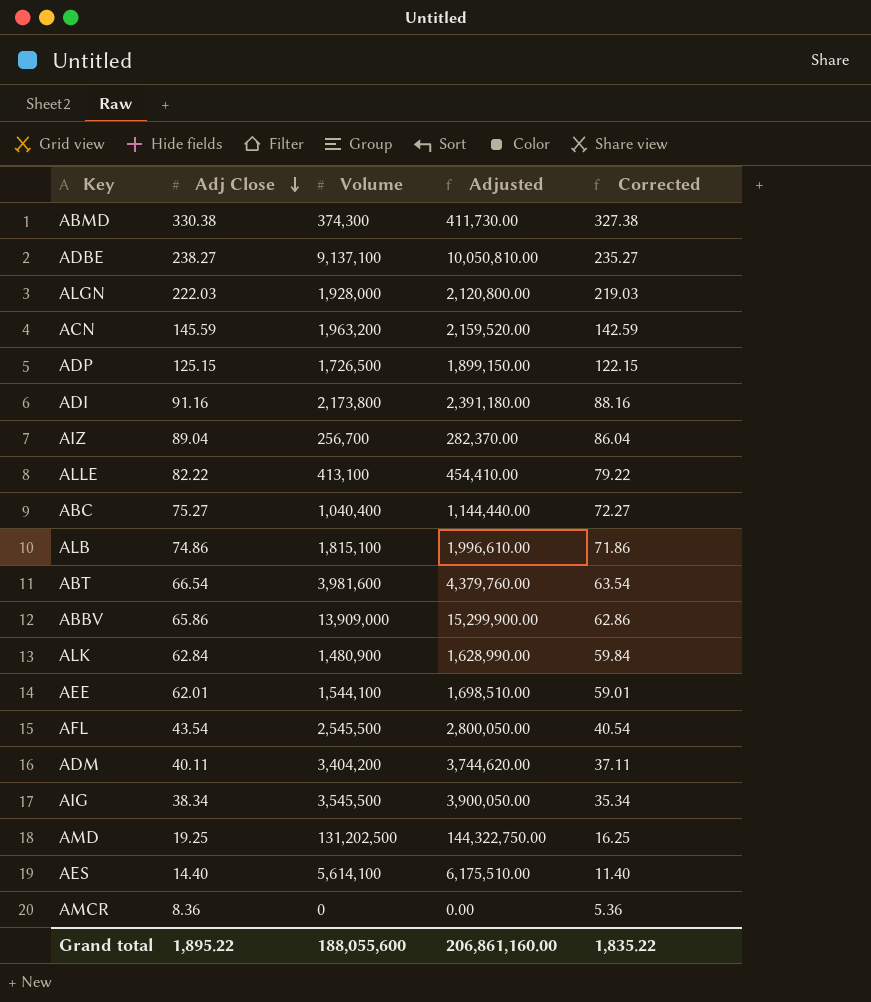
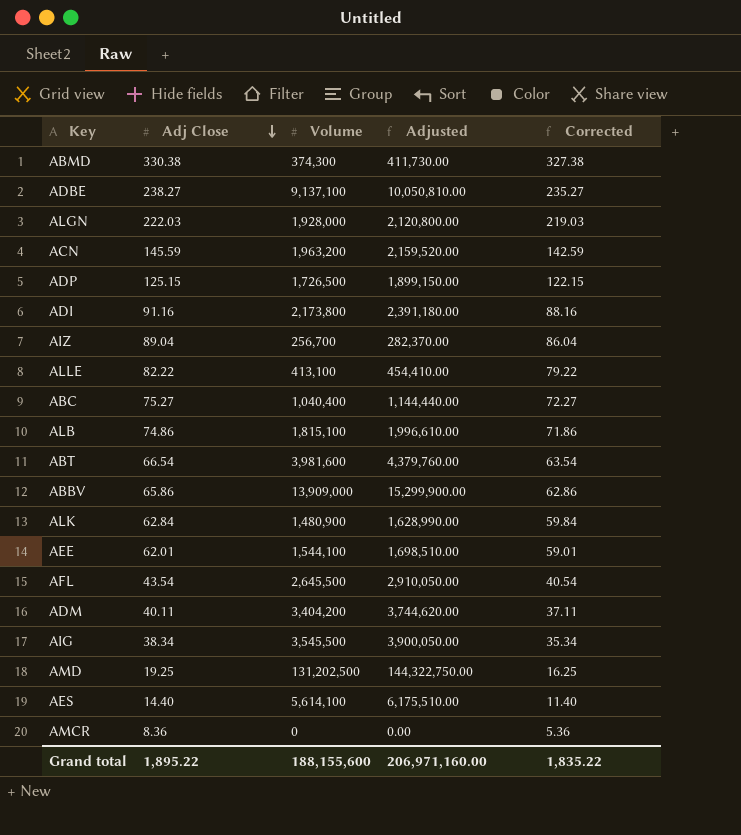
AFL | Volume: 2,545,500 -> 2,645,500
AFL | Adjusted: 2,800,050.00 -> 2,910,050.00
Grand total | Volume: 188,055,600 -> 188,155,600
Grand total | Adjusted: 206,861,160.00 -> 206,971,160.00

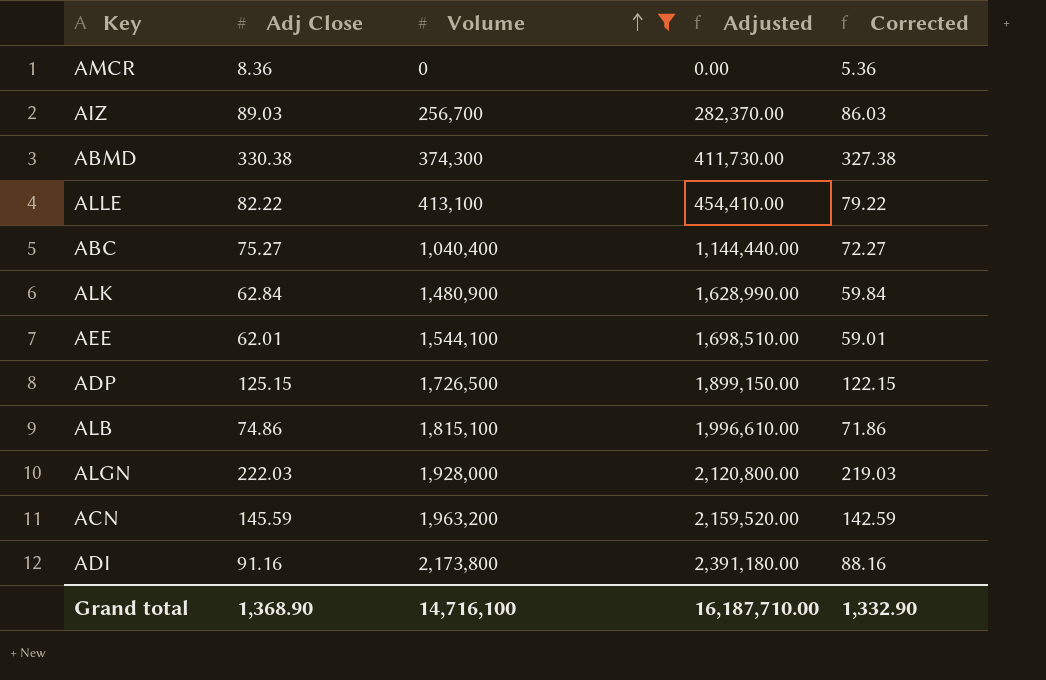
filter: none -> Volume <= 2,173,800
row order: Adj Close descending -> Volume ascending
AIZ | Adj Close: 89.04 -> 89.03
AIZ | Corrected: 86.04 -> 86.03
Grand total | Adj Close: 1,895.22 -> 1,368.90
Grand total | Volume: 188,155,600 -> 14,716,100
Grand total | Adjusted: 206,971,160.00 -> 16,187,710.00
Grand total | Corrected: 1,835.22 -> 1,332.90

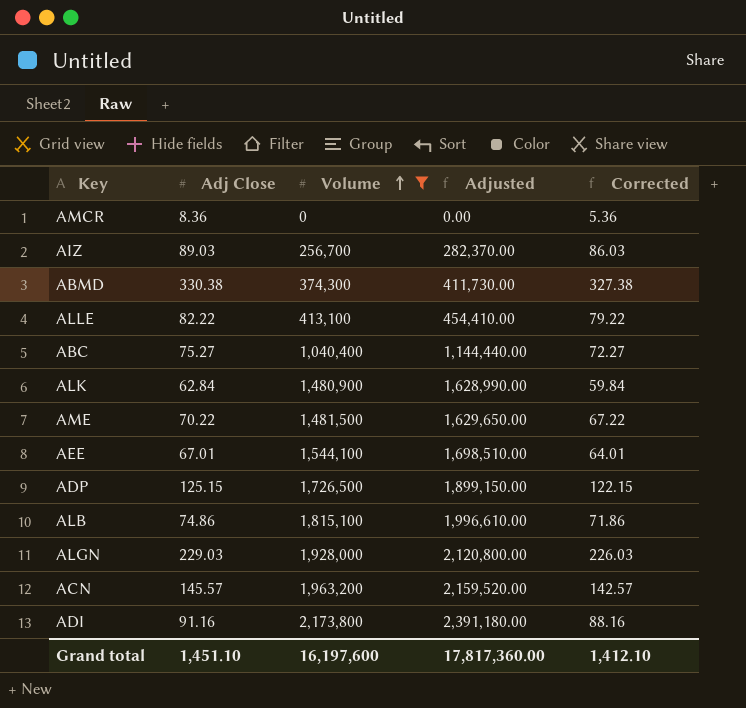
row AME: none -> 70.22 | 1,481,500 | 1,629,650.00 | 67.22
AEE | Adj Close: 62.01 -> 67.01
AEE | Corrected: 59.01 -> 64.01
ALGN | Adj Close: 222.03 -> 229.03
ALGN | Corrected: 219.03 -> 226.03
ACN | Adj Close: 145.59 -> 145.57
ACN | Corrected: 142.59 -> 142.57
Grand total | Adj Close: 1,368.90 -> 1,451.10
Grand total | Volume: 14,716,100 -> 16,197,600
Grand total | Adjusted: 16,187,710.00 -> 17,817,360.00
Grand total | Corrected: 1,332.90 -> 1,412.10

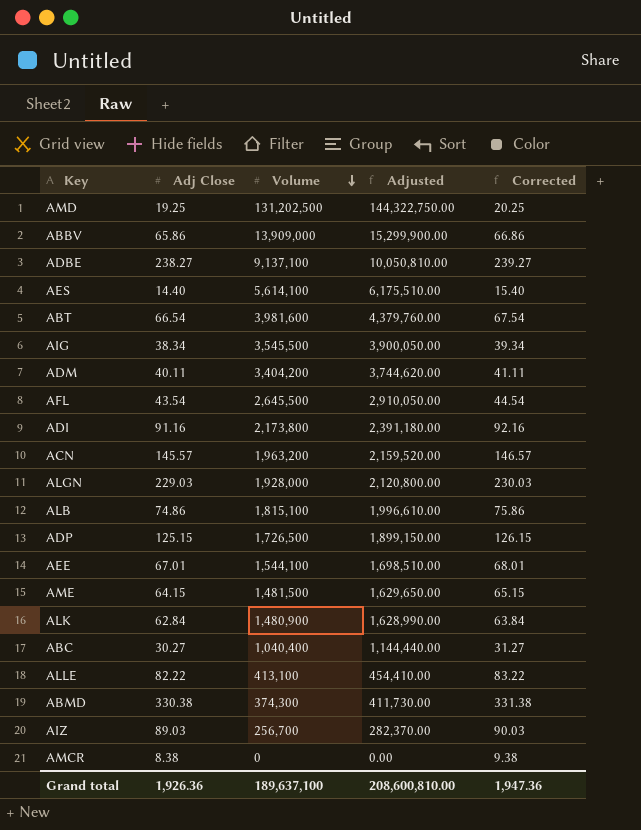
filter: Volume <= 2,173,800 -> none
row order: Volume ascending -> Volume descending
column Corrected | formula: [Adj Close] - 3 -> [Adj Close] + 1
AME | Adj Close: 70.22 -> 64.15
ABC | Adj Close: 75.27 -> 30.27
AMCR | Adj Close: 8.36 -> 8.38
Grand total | Adj Close: 1,451.10 -> 1,926.36
Grand total | Volume: 16,197,600 -> 189,637,100
Grand total | Adjusted: 17,817,360.00 -> 208,600,810.00
Grand total | Corrected: 1,412.10 -> 1,947.36

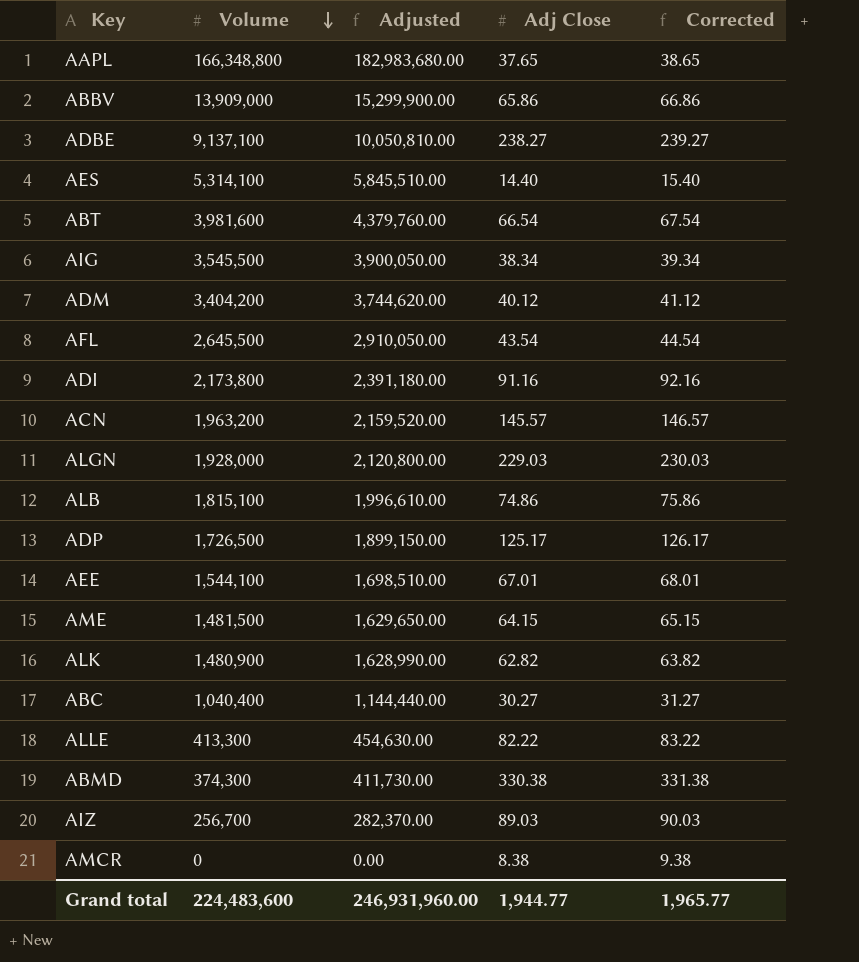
column Adj Close | position: 2 -> 4
row AMD: 19.25 | 131,202,500 | 144,322,750.00 | 20.25 -> none
row AAPL: none -> 166,348,800 | 182,983,680.00 | 37.65 | 38.65
AES | Volume: 5,614,100 -> 5,314,100
AES | Adjusted: 6,175,510.00 -> 5,845,510.00
ADM | Adj Close: 40.11 -> 40.12
ADM | Corrected: 41.11 -> 41.12
ADP | Adj Close: 125.15 -> 125.17
ADP | Corrected: 126.15 -> 126.17
ALK | Adj Close: 62.84 -> 62.82
ALK | Corrected: 63.84 -> 63.82
ALLE | Volume: 413,100 -> 413,300
ALLE | Adjusted: 454,410.00 -> 454,630.00
Grand total | Volume: 189,637,100 -> 224,483,600
Grand total | Adjusted: 208,600,810.00 -> 246,931,960.00
Grand total | Adj Close: 1,926.36 -> 1,944.77
Grand total | Corrected: 1,947.36 -> 1,965.77

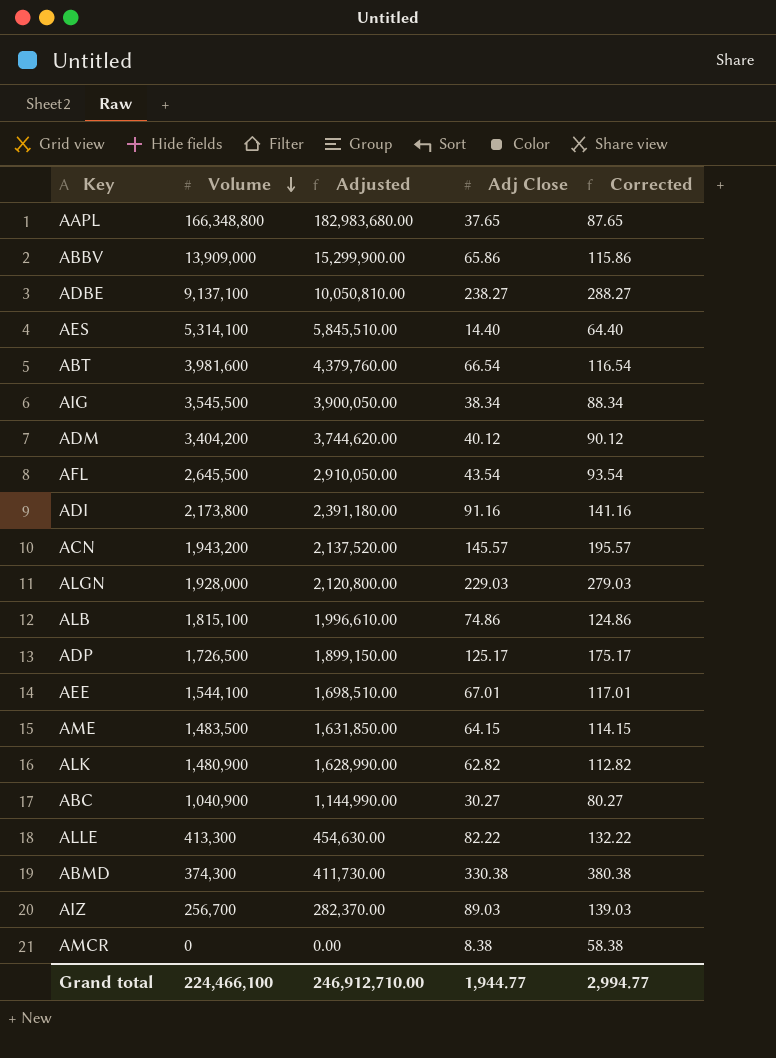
column Corrected | formula: [Adj Close] + 1 -> [Adj Close] + 50
ACN | Volume: 1,963,200 -> 1,943,200
ACN | Adjusted: 2,159,520.00 -> 2,137,520.00
AME | Volume: 1,481,500 -> 1,483,500
AME | Adjusted: 1,629,650.00 -> 1,631,850.00
ABC | Volume: 1,040,400 -> 1,040,900
ABC | Adjusted: 1,144,440.00 -> 1,144,990.00
Grand total | Volume: 224,483,600 -> 224,466,100
Grand total | Adjusted: 246,931,960.00 -> 246,912,710.00
Grand total | Corrected: 1,965.77 -> 2,994.77

